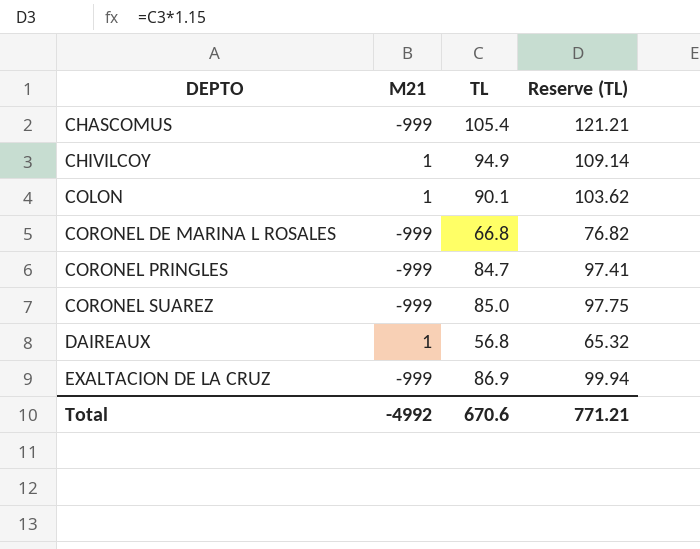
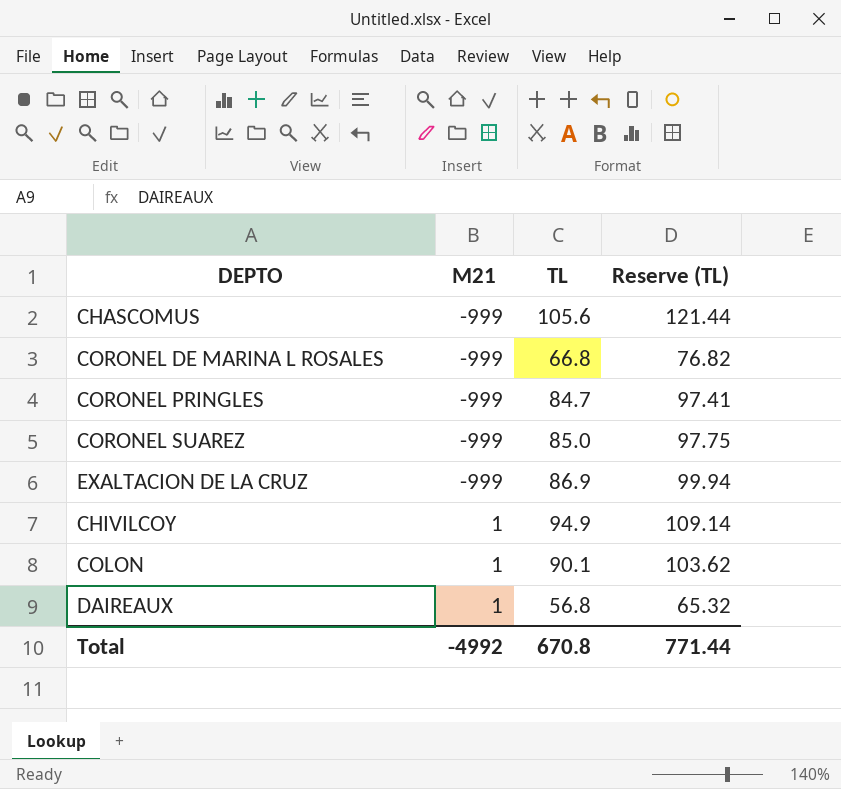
row order: DEPTO ascending -> M21 ascending
CHASCOMUS | TL: 105.4 -> 105.6
CHASCOMUS | Reserve (TL): 121.21 -> 121.44
Total | TL: 670.6 -> 670.8
Total | Reserve (TL): 771.21 -> 771.44

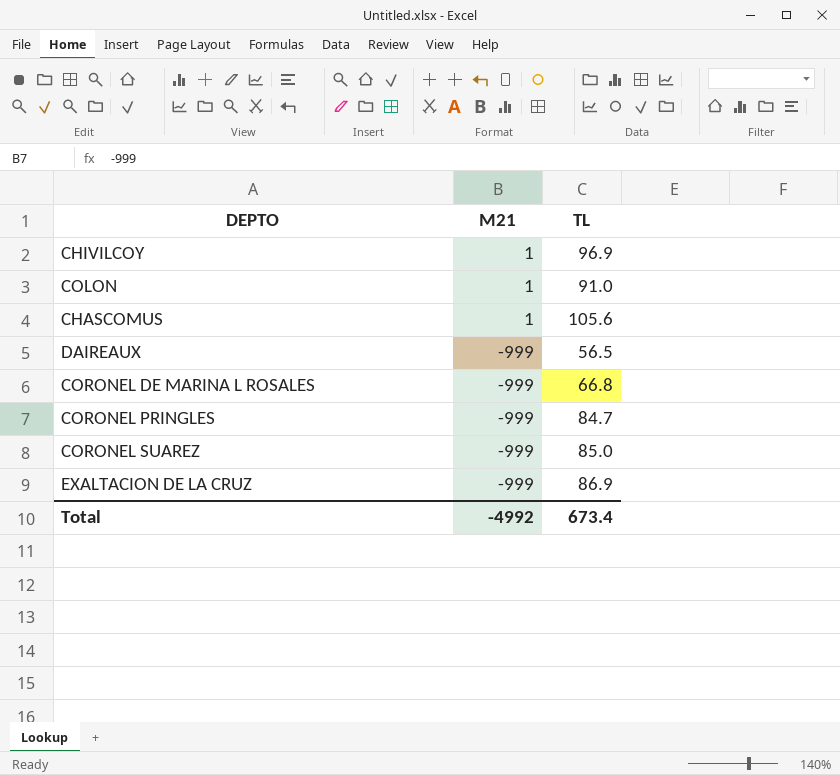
row order: M21 ascending -> M21 descending
column Reserve (TL) | formula: [TL] * 1.15 -> none
CHIVILCOY | TL: 94.9 -> 96.9
COLON | TL: 90.1 -> 91.0
CHASCOMUS | M21: -999 -> 1
DAIREAUX | M21: 1 -> -999
DAIREAUX | TL: 56.8 -> 56.5
Total | TL: 670.8 -> 673.4

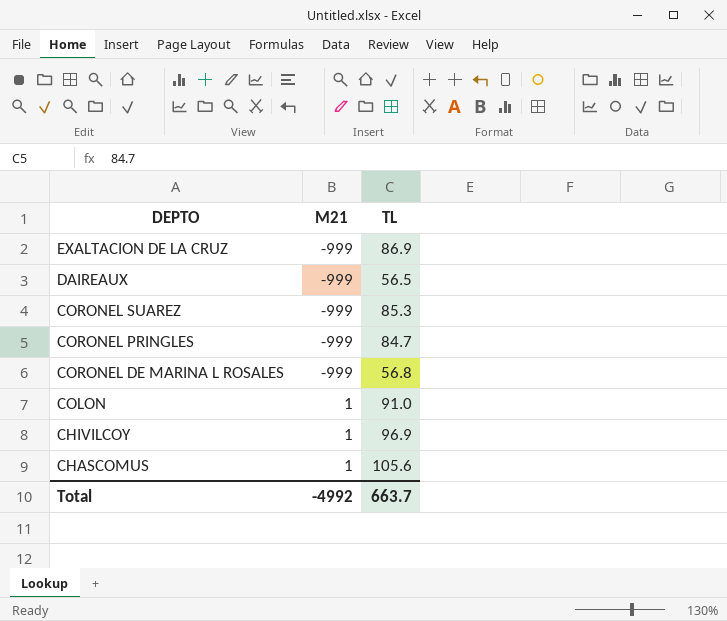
row order: M21 descending -> DEPTO descending
CORONEL SUAREZ | TL: 85.0 -> 85.3
CORONEL DE MARINA L ROSALES | TL: 66.8 -> 56.8
Total | TL: 673.4 -> 663.7

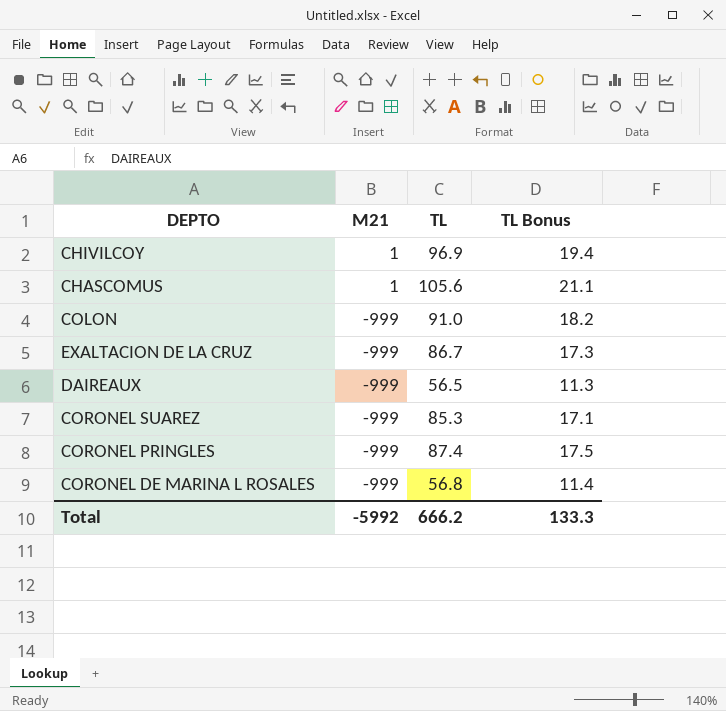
row order: DEPTO descending -> M21 descending
column TL Bonus | formula: none -> [TL] * 0.2
COLON | M21: 1 -> -999
EXALTACION DE LA CRUZ | TL: 86.9 -> 86.7
CORONEL PRINGLES | TL: 84.7 -> 87.4
Total | M21: -4992 -> -5992
Total | TL: 663.7 -> 666.2

